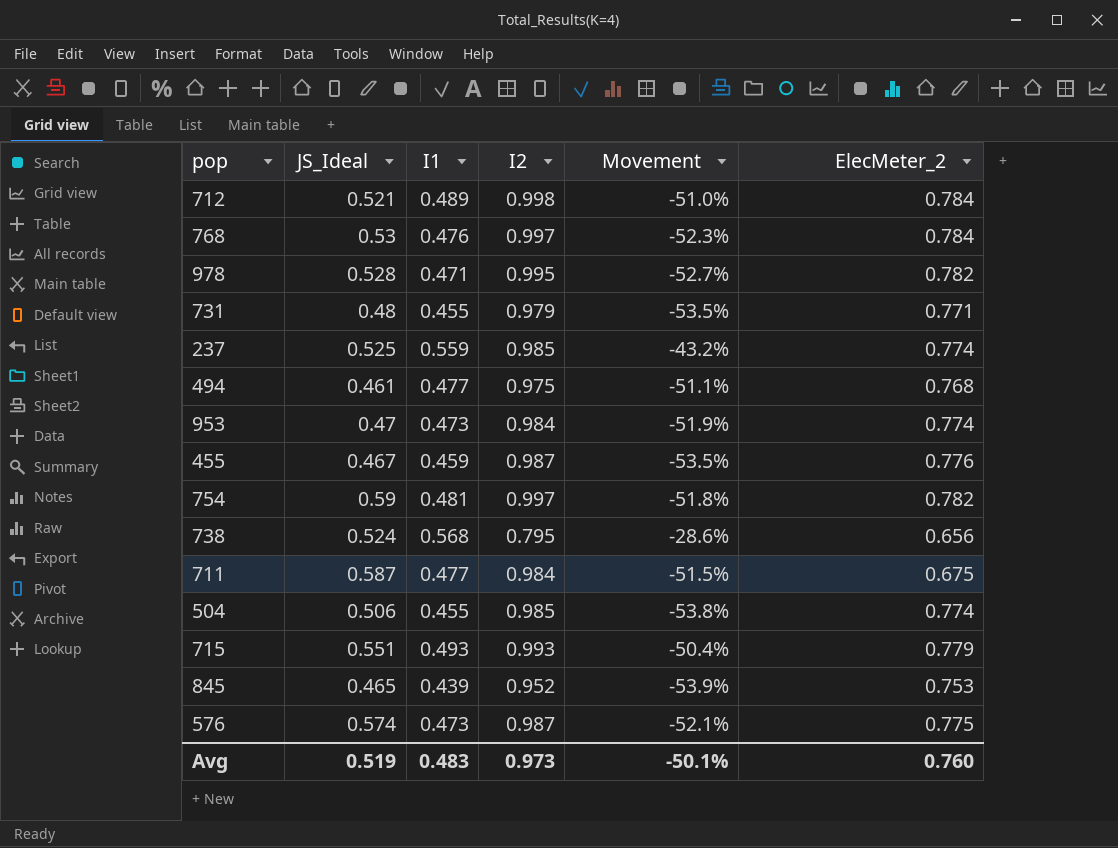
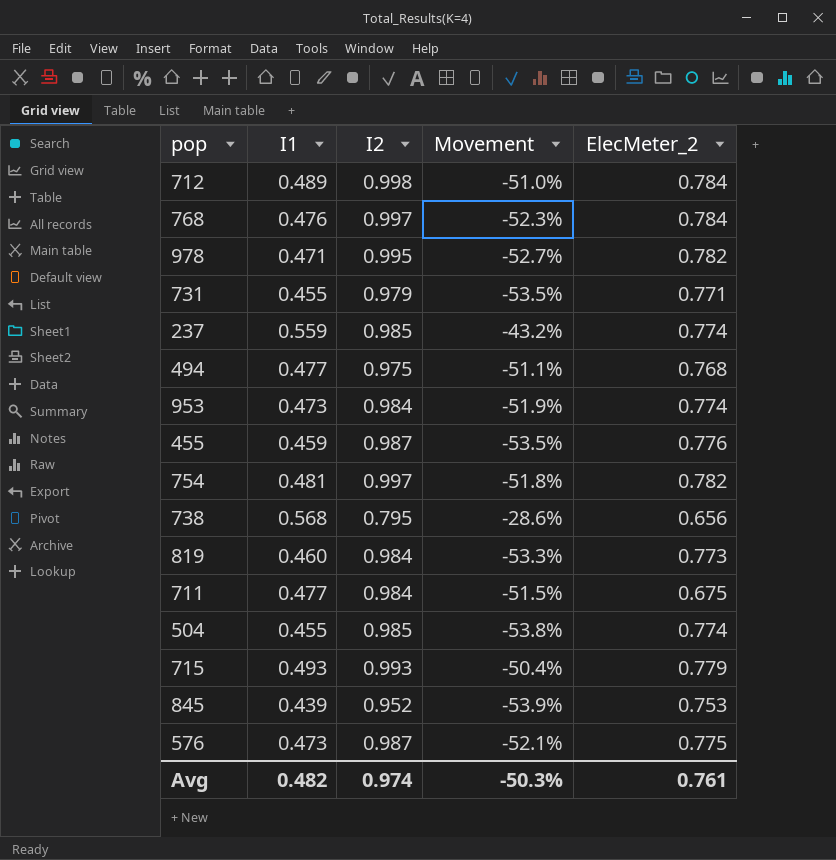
column JS_Ideal | position: 2 -> none
row 819: none -> 0.460 | 0.984 | -53.3% | 0.773
Avg | I1: 0.483 -> 0.482
Avg | I2: 0.973 -> 0.974
Avg | Movement: -50.1% -> -50.3%
Avg | ElecMeter_2: 0.760 -> 0.761

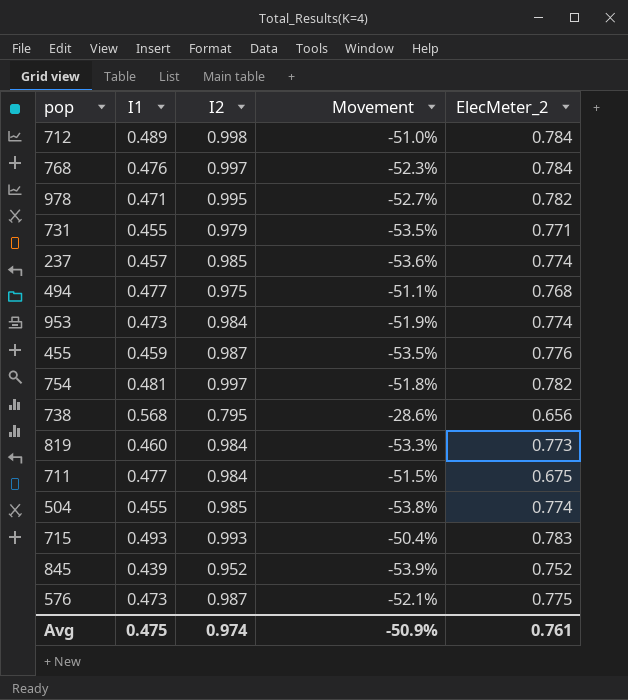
237 | I1: 0.559 -> 0.457
237 | Movement: -43.2% -> -53.6%
715 | ElecMeter_2: 0.779 -> 0.783
845 | ElecMeter_2: 0.753 -> 0.752
Avg | I1: 0.482 -> 0.475
Avg | Movement: -50.3% -> -50.9%

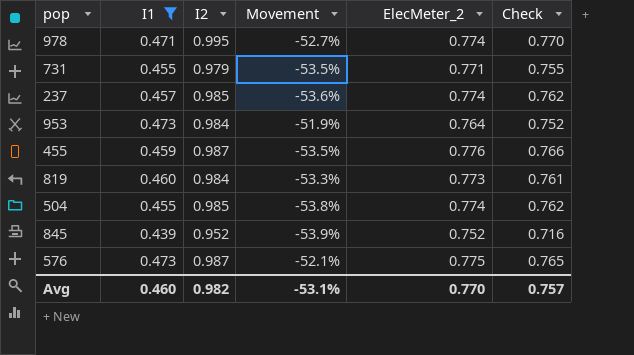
filter: none -> I1 <= 0.473
column Check | formula: none -> [I2] * [ElecMeter_2]
978 | ElecMeter_2: 0.782 -> 0.774
953 | ElecMeter_2: 0.774 -> 0.764
Avg | I1: 0.475 -> 0.460
Avg | I2: 0.974 -> 0.982
Avg | Movement: -50.9% -> -53.1%
Avg | ElecMeter_2: 0.761 -> 0.770

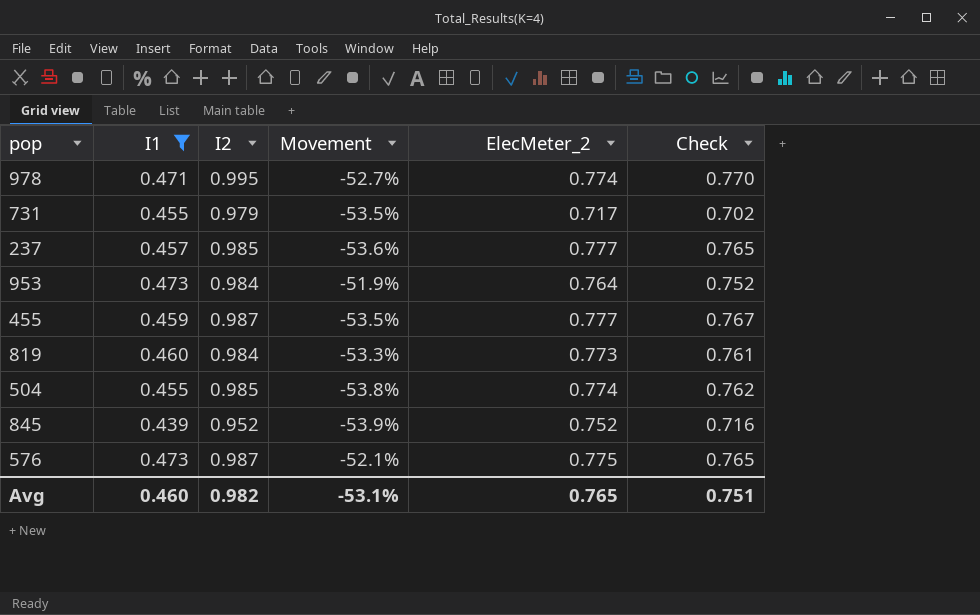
731 | ElecMeter_2: 0.771 -> 0.717
731 | Check: 0.755 -> 0.702
237 | ElecMeter_2: 0.774 -> 0.777
237 | Check: 0.762 -> 0.765
455 | ElecMeter_2: 0.776 -> 0.777
455 | Check: 0.766 -> 0.767
Avg | ElecMeter_2: 0.770 -> 0.765
Avg | Check: 0.757 -> 0.751

